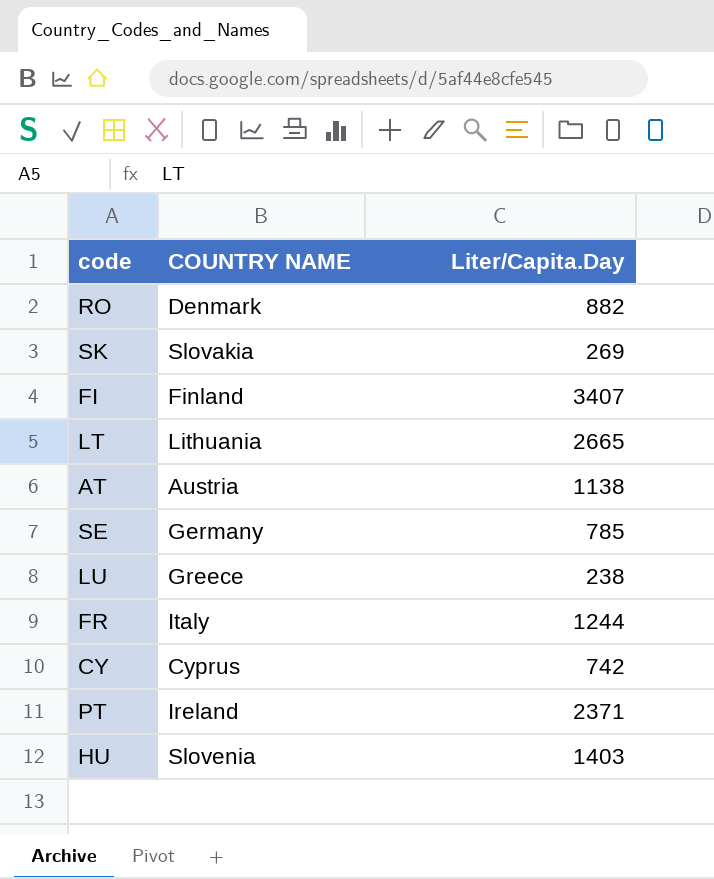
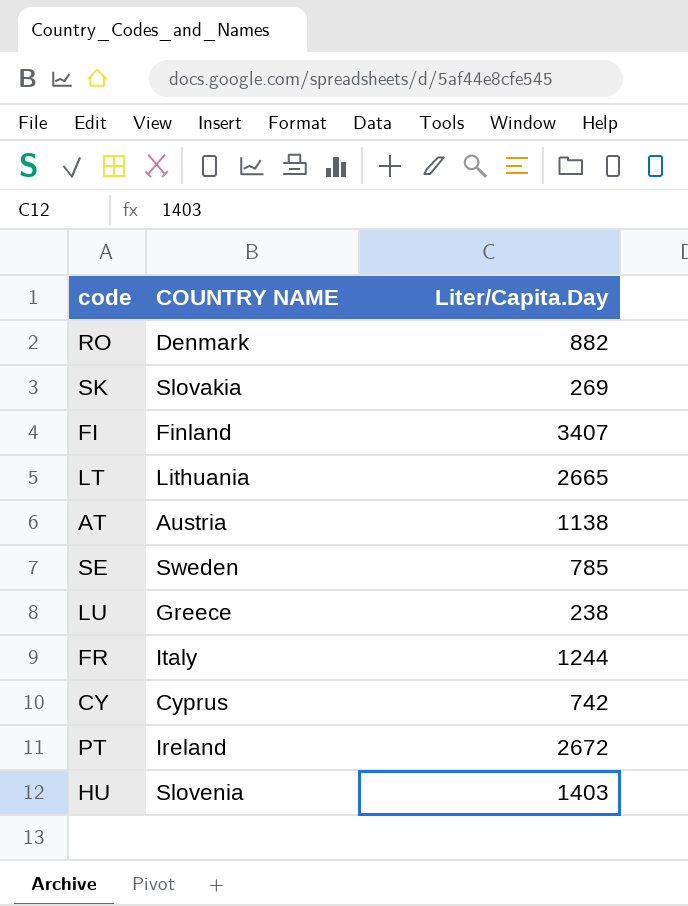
SE | COUNTRY NAME: Germany -> Sweden
PT | Liter/Capita.Day: 2371 -> 2672

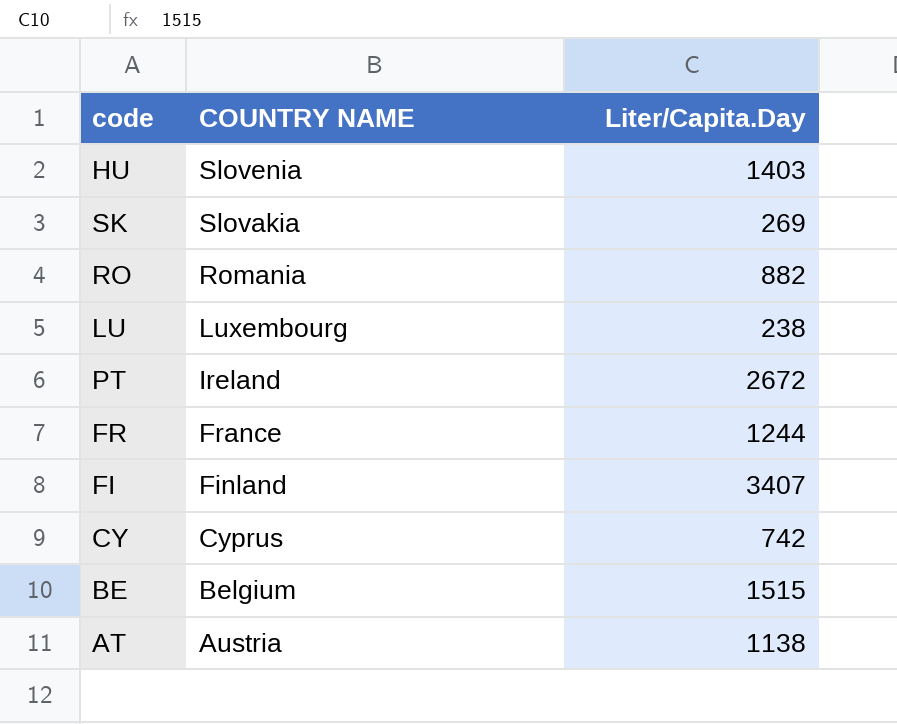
row order: none -> COUNTRY NAME descending
row LT: Lithuania | 2665 -> none
row SE: Sweden | 785 -> none
RO | COUNTRY NAME: Denmark -> Romania
LU | COUNTRY NAME: Greece -> Luxembourg
FR | COUNTRY NAME: Italy -> France
row BE: none -> Belgium | 1515

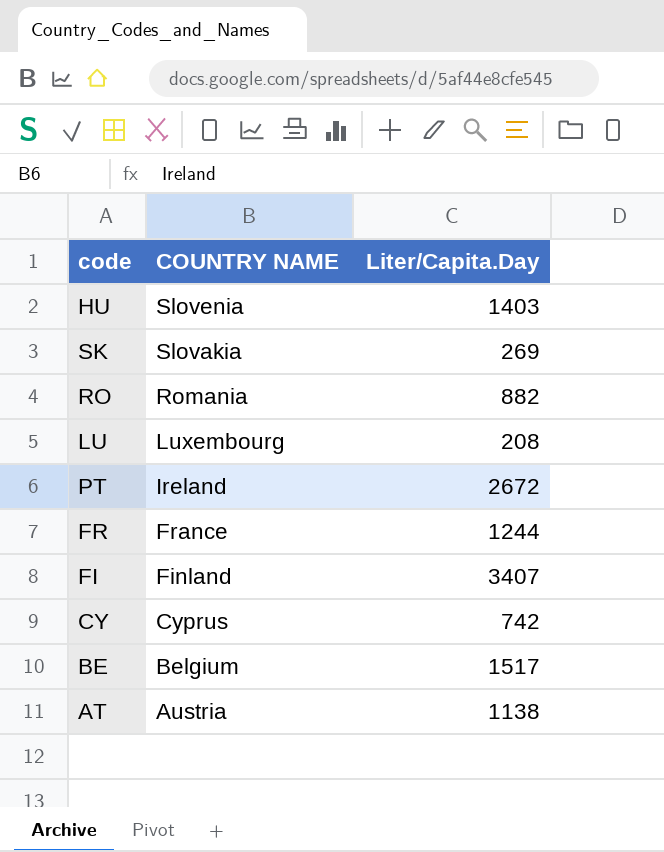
LU | Liter/Capita.Day: 238 -> 208
BE | Liter/Capita.Day: 1515 -> 1517

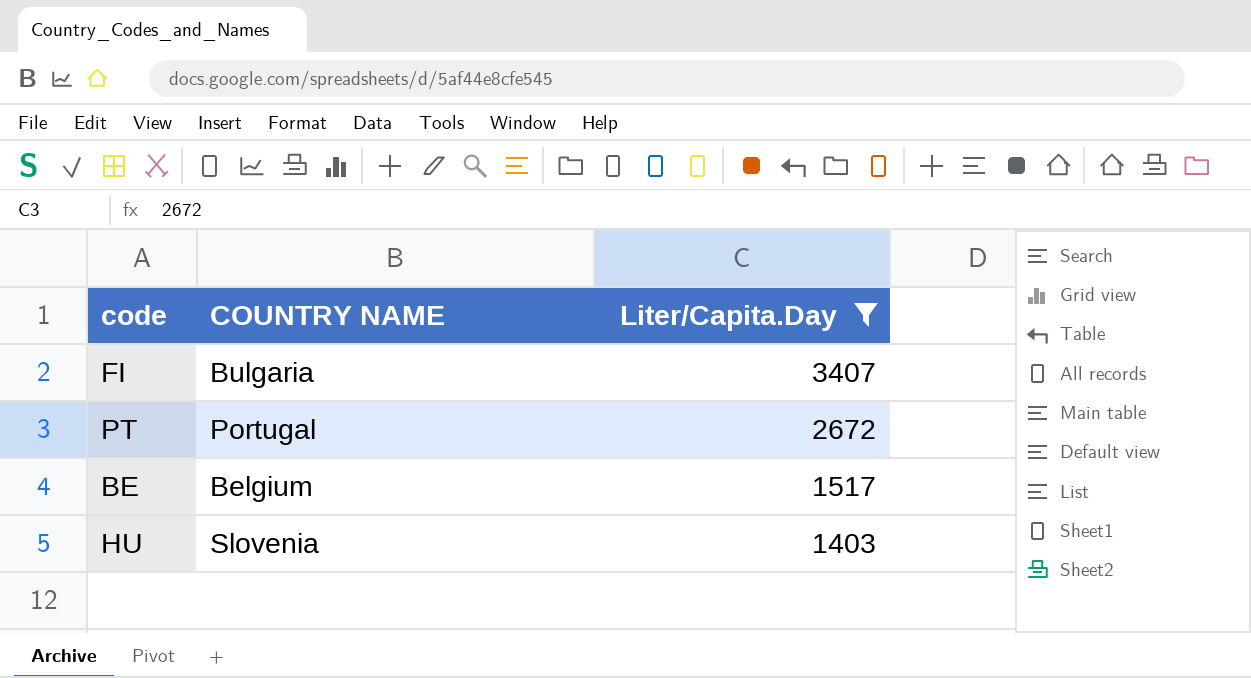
filter: none -> Liter/Capita.Day >= 1403
row order: COUNTRY NAME descending -> Liter/Capita.Day descending
FI | COUNTRY NAME: Finland -> Bulgaria
PT | COUNTRY NAME: Ireland -> Portugal

